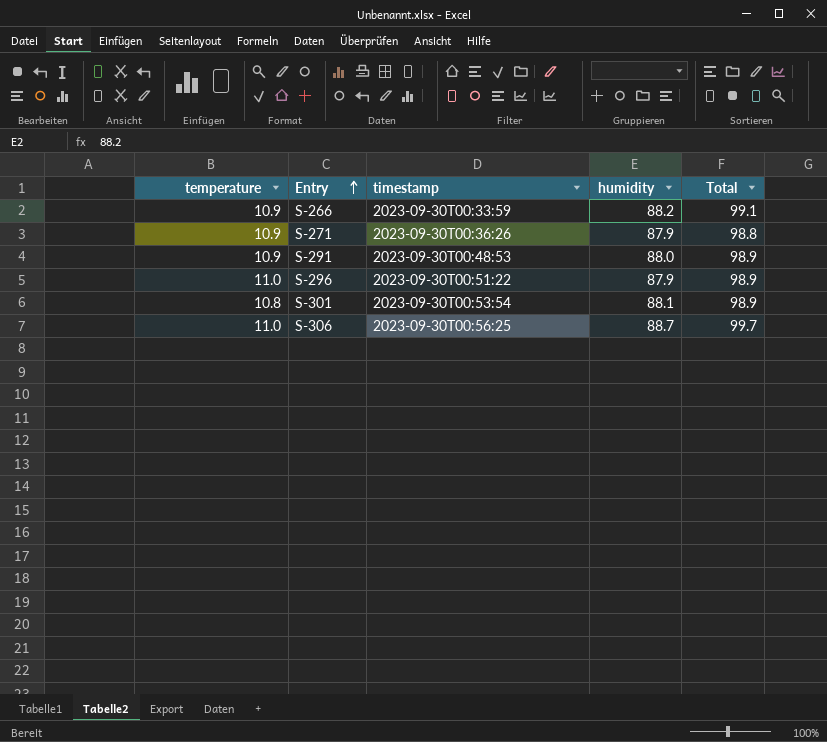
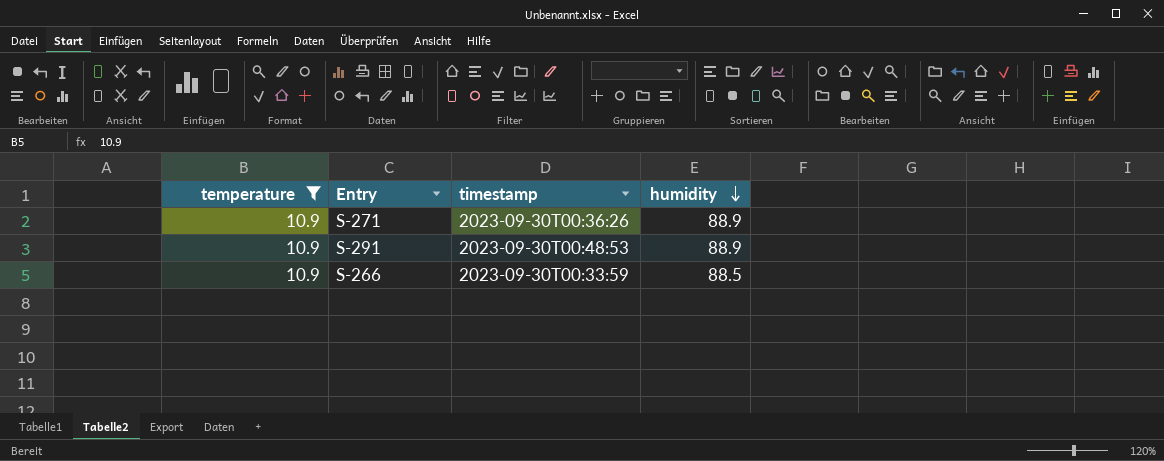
filter: none -> temperature = 10.9
row order: Entry ascending -> humidity descending
column Total | formula: [temperature] + [humidity] -> none
S-271 | humidity: 87.9 -> 88.9
S-291 | humidity: 88.0 -> 88.9
S-266 | humidity: 88.2 -> 88.5

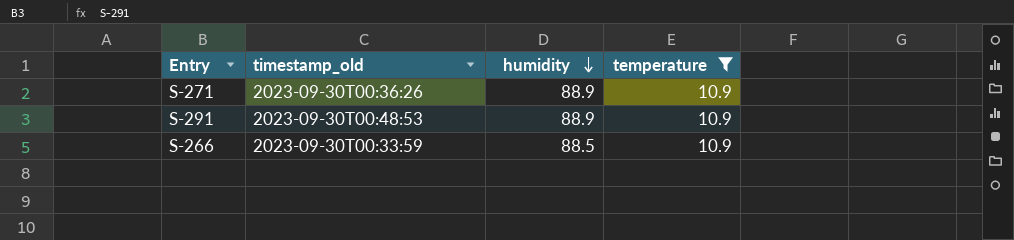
column name: timestamp -> timestamp_old
column temperature | position: 1 -> 4

